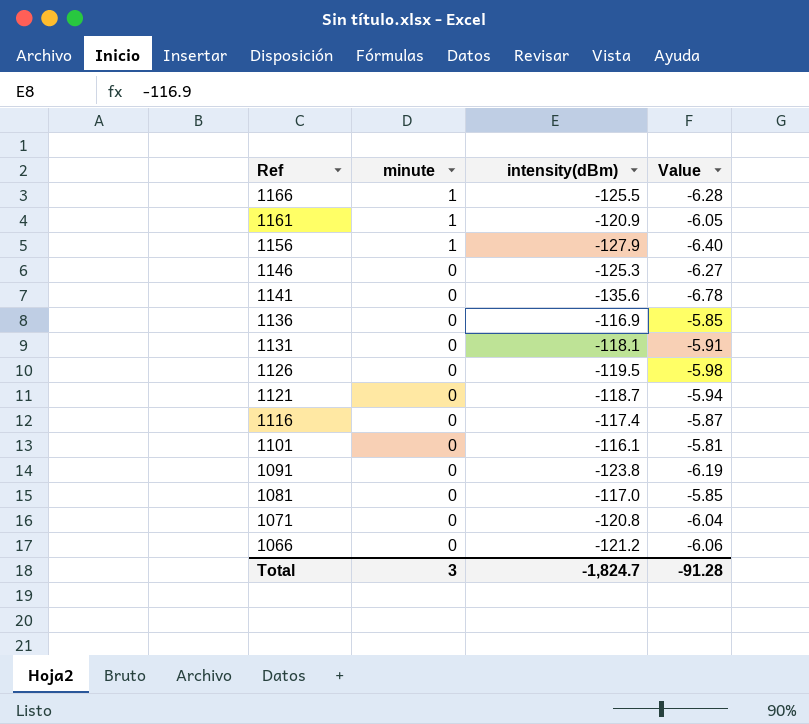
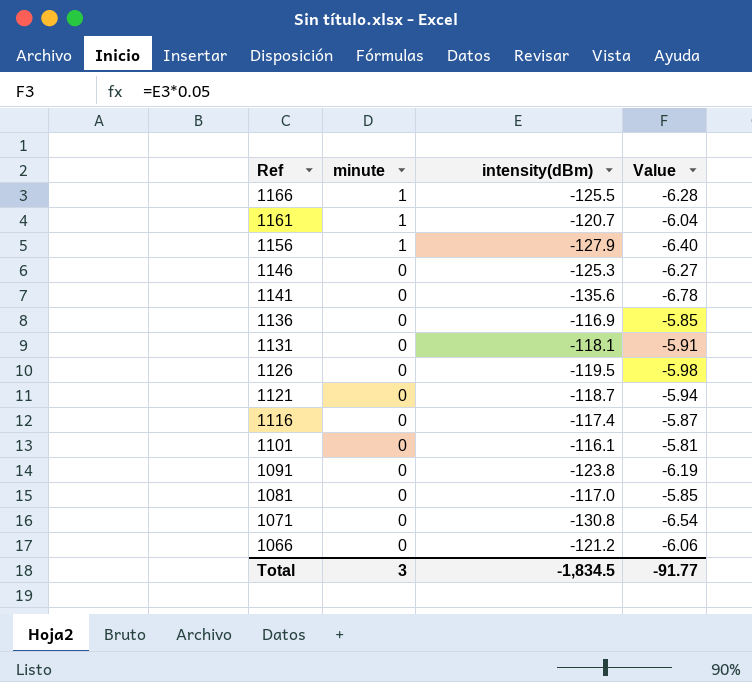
1161 | intensity(dBm): -120.9 -> -120.7
1161 | Value: -6.05 -> -6.04
1071 | intensity(dBm): -120.8 -> -130.8
1071 | Value: -6.04 -> -6.54
Total | intensity(dBm): -1,824.7 -> -1,834.5
Total | Value: -91.28 -> -91.77

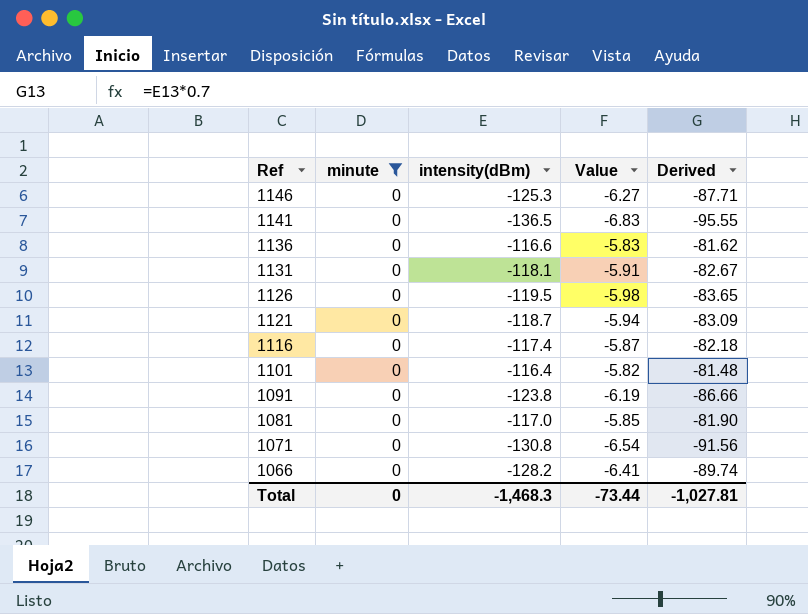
filter: none -> minute = 0
column Derived | formula: none -> [intensity(dBm)] * 0.7
1141 | intensity(dBm): -135.6 -> -136.5
1141 | Value: -6.78 -> -6.83
1136 | intensity(dBm): -116.9 -> -116.6
1136 | Value: -5.85 -> -5.83
1101 | intensity(dBm): -116.1 -> -116.4
1101 | Value: -5.81 -> -5.82
1066 | intensity(dBm): -121.2 -> -128.2
1066 | Value: -6.06 -> -6.41
Total | minute: 3 -> 0
Total | intensity(dBm): -1,834.5 -> -1,468.3
Total | Value: -91.77 -> -73.44

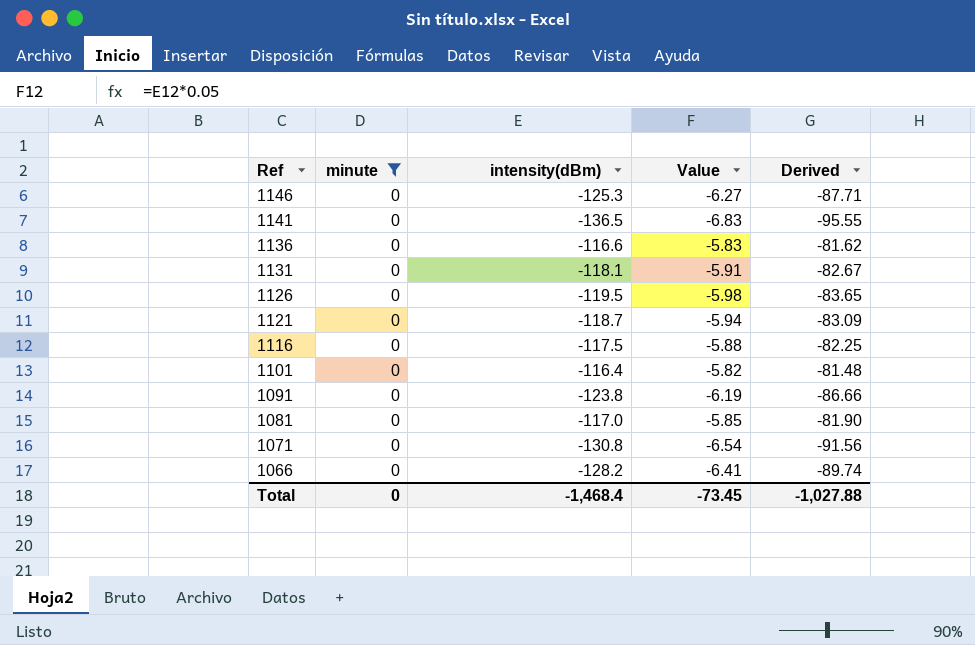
1116 | intensity(dBm): -117.4 -> -117.5
1116 | Value: -5.87 -> -5.88
1116 | Derived: -82.18 -> -82.25
Total | intensity(dBm): -1,468.3 -> -1,468.4
Total | Value: -73.44 -> -73.45
Total | Derived: -1,027.81 -> -1,027.88

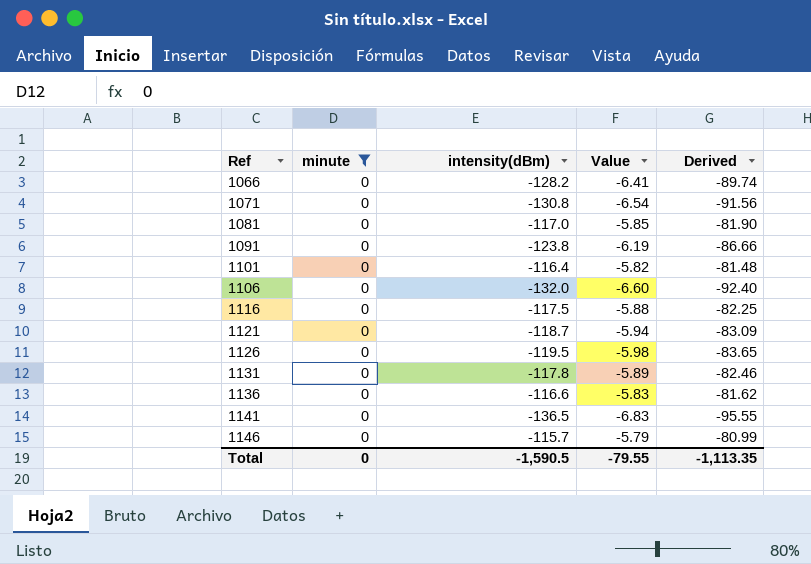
row order: Ref descending -> Ref ascending
row 1106: none -> 0 | -132.0 | -6.60 | -92.40
1131 | intensity(dBm): -118.1 -> -117.8
1131 | Value: -5.91 -> -5.89
1131 | Derived: -82.67 -> -82.46
1146 | intensity(dBm): -125.3 -> -115.7
1146 | Value: -6.27 -> -5.79
1146 | Derived: -87.71 -> -80.99
Total | intensity(dBm): -1,468.4 -> -1,590.5
Total | Value: -73.45 -> -79.55
Total | Derived: -1,027.88 -> -1,113.35

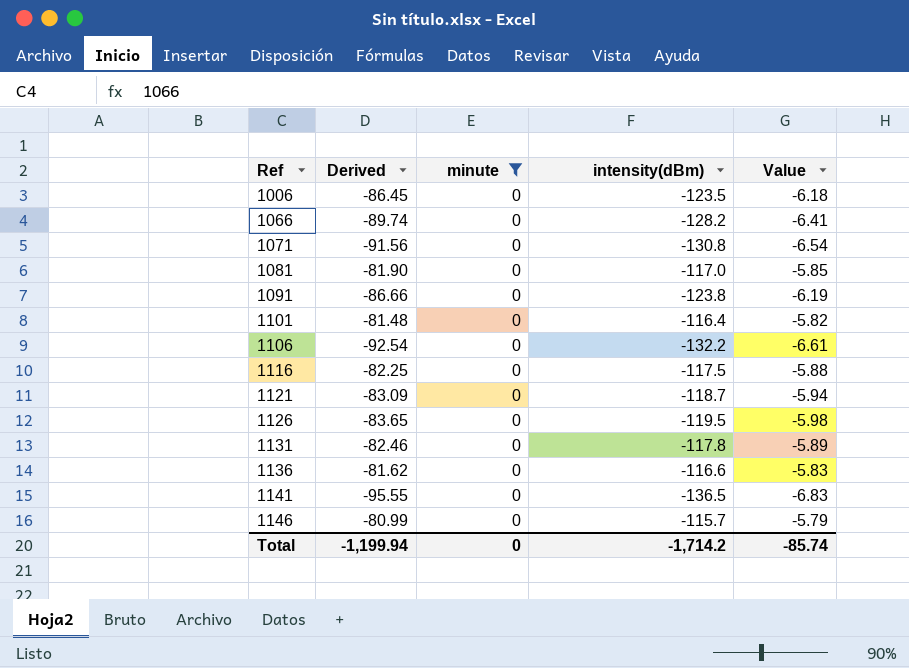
column Derived | position: 5 -> 2
row 1006: none -> -86.45 | 0 | -123.5 | -6.18
1106 | Derived: -92.40 -> -92.54
1106 | intensity(dBm): -132.0 -> -132.2
1106 | Value: -6.60 -> -6.61
Total | Derived: -1,113.35 -> -1,199.94
Total | intensity(dBm): -1,590.5 -> -1,714.2
Total | Value: -79.55 -> -85.74

